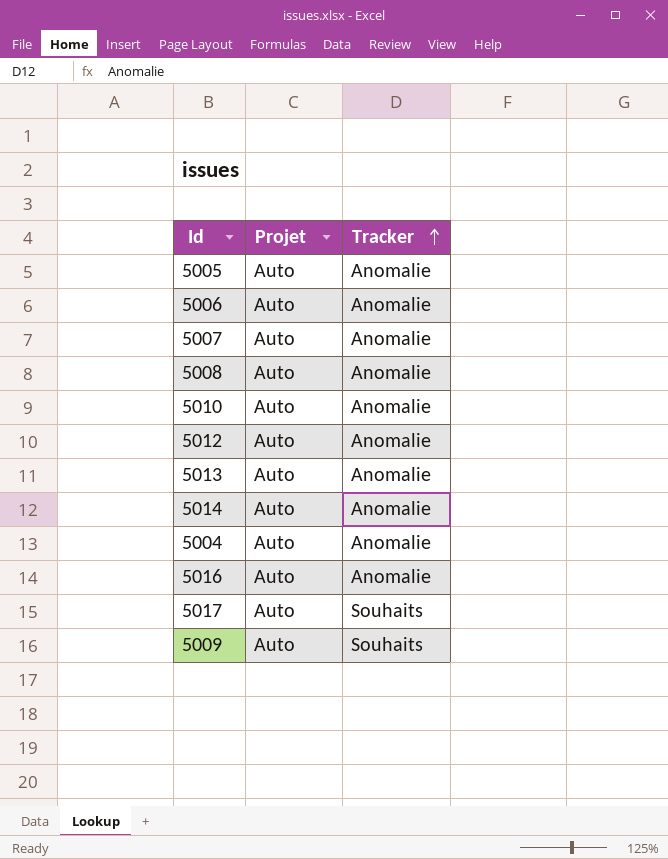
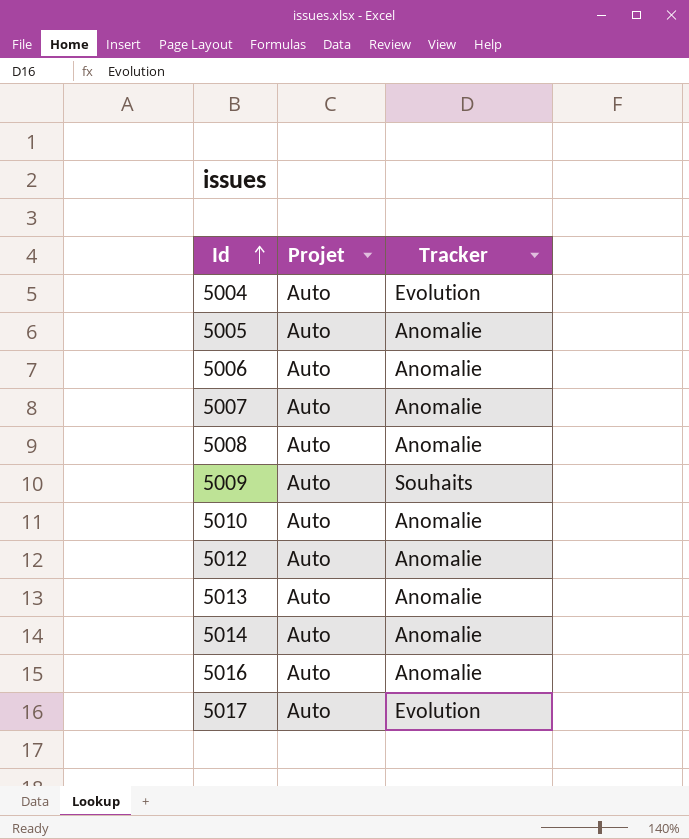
row order: Tracker ascending -> Id ascending
5004 | Tracker: Anomalie -> Evolution
5017 | Tracker: Souhaits -> Evolution

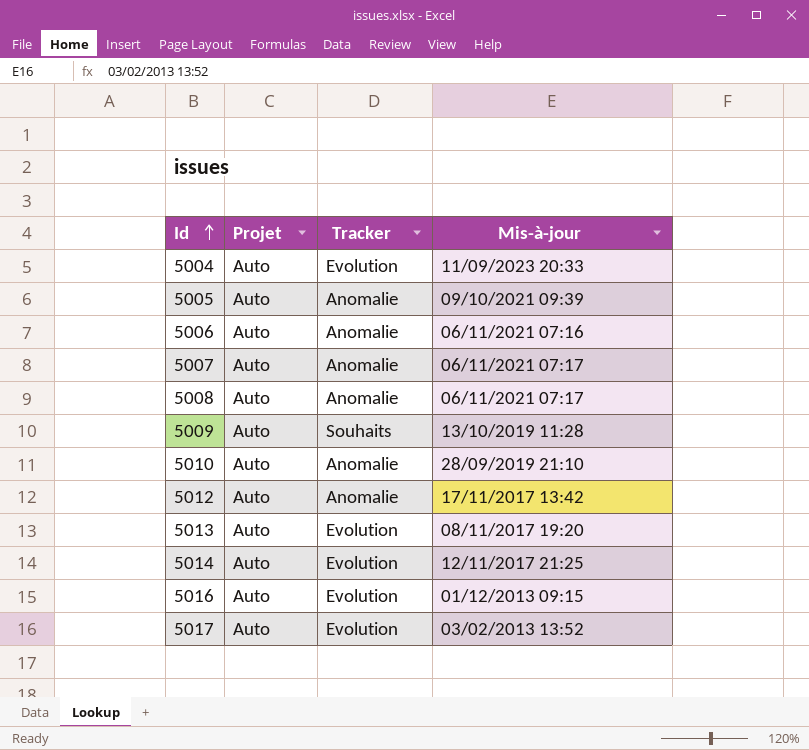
column Mis-à-jour | position: none -> 4
5013 | Tracker: Anomalie -> Evolution
5014 | Tracker: Anomalie -> Evolution
5016 | Tracker: Anomalie -> Evolution

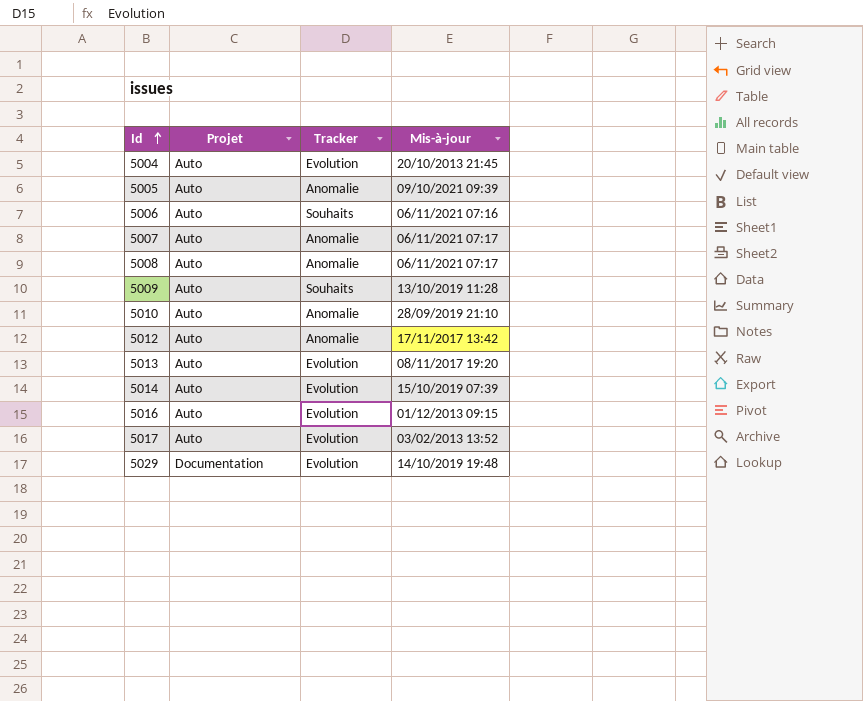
5004 | Mis-à-jour: 11/09/2023 20:33 -> 20/10/2013 21:45
5006 | Tracker: Anomalie -> Souhaits
5014 | Mis-à-jour: 12/11/2017 21:25 -> 15/10/2019 07:39
row 5029: none -> Documentation | Evolution | 14/10/2019 19:48

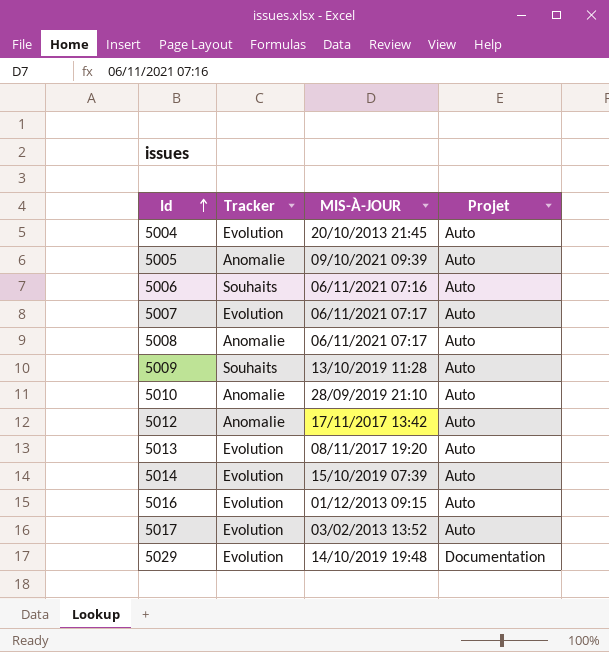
column name: Mis-à-jour -> MIS-À-JOUR
column Projet | position: 2 -> 4
5007 | Tracker: Anomalie -> Evolution

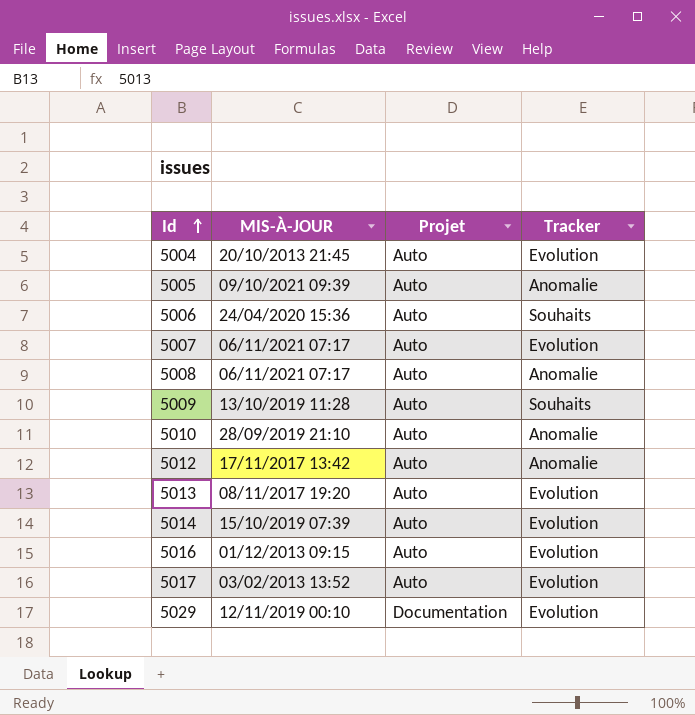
column Tracker | position: 2 -> 4
5006 | MIS-À-JOUR: 06/11/2021 07:16 -> 24/04/2020 15:36
5029 | MIS-À-JOUR: 14/10/2019 19:48 -> 12/11/2019 00:10

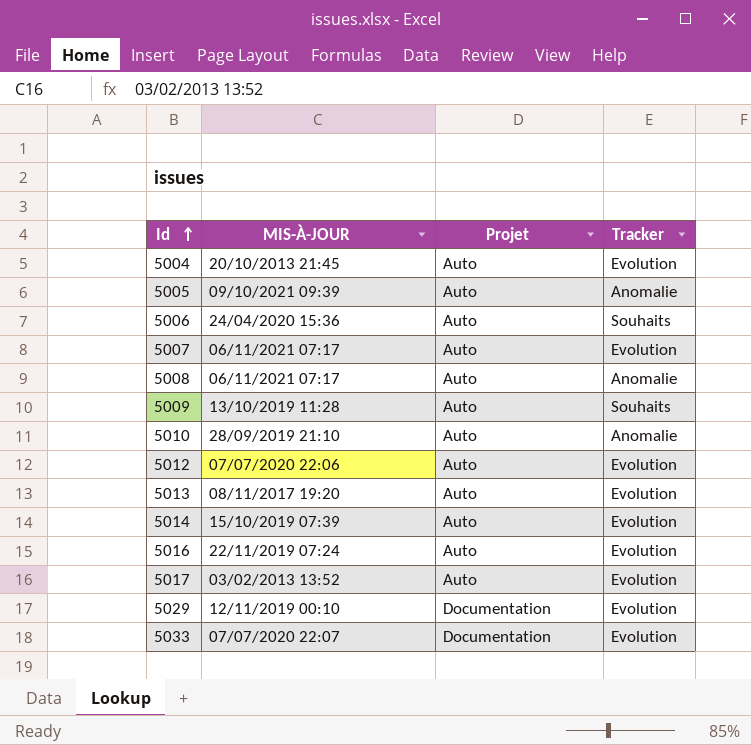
5012 | MIS-À-JOUR: 17/11/2017 13:42 -> 07/07/2020 22:06
5012 | Tracker: Anomalie -> Evolution
5016 | MIS-À-JOUR: 01/12/2013 09:15 -> 22/11/2019 07:24
row 5033: none -> 07/07/2020 22:07 | Documentation | Evolution

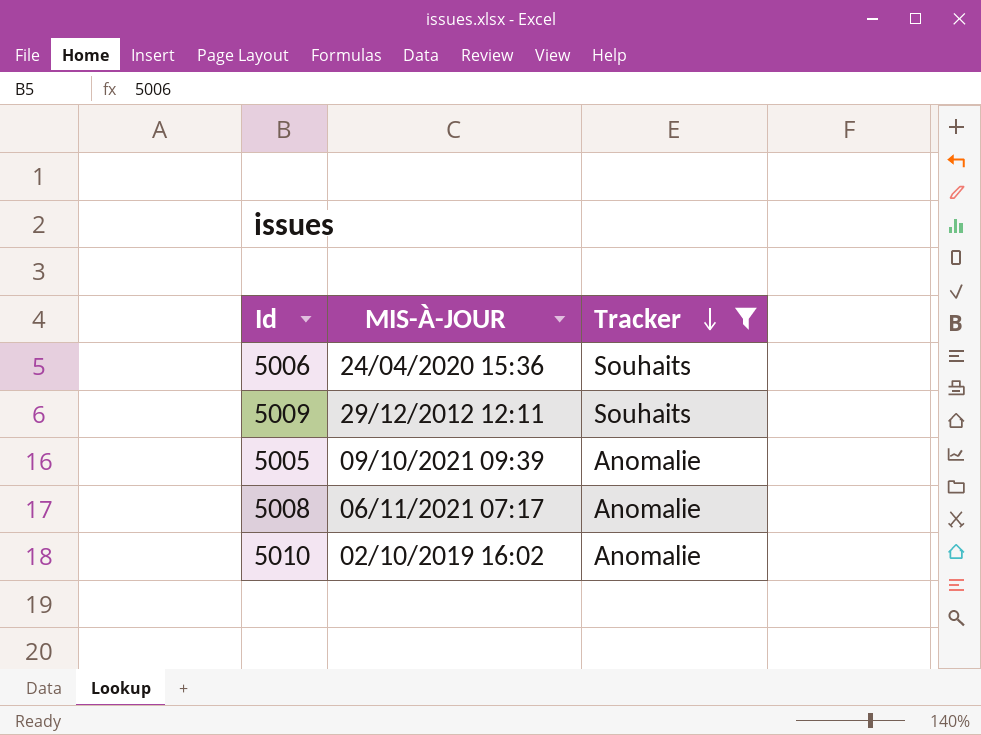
filter: none -> Tracker != Evolution
row order: Id ascending -> Tracker descending
column Projet | position: 3 -> none
5009 | MIS-À-JOUR: 13/10/2019 11:28 -> 29/12/2012 12:11
5010 | MIS-À-JOUR: 28/09/2019 21:10 -> 02/10/2019 16:02

